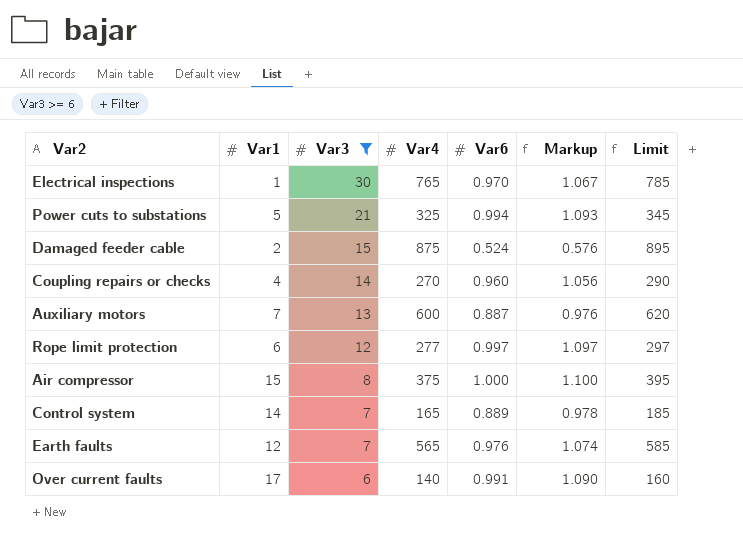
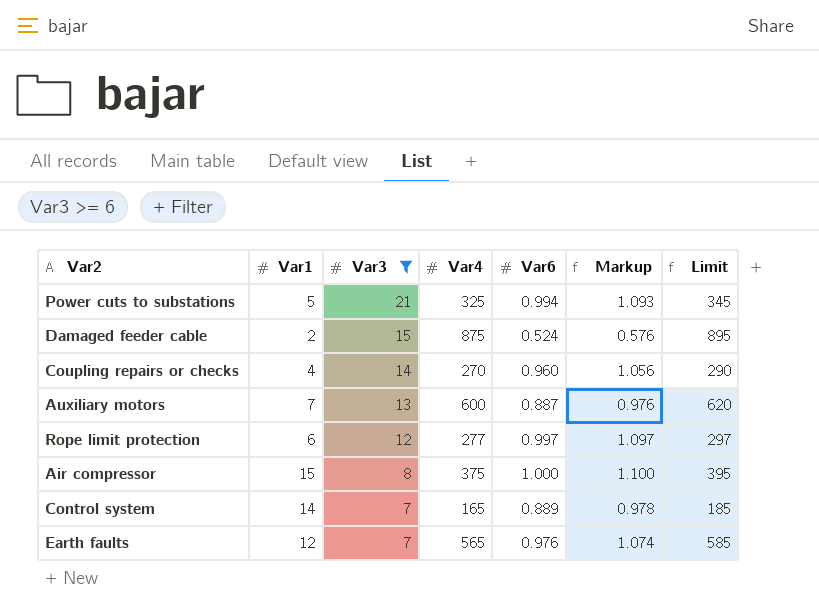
row Electrical inspections: 1 | 30 | 765 | 0.970 | 1.067 | 785 -> none
row Over current faults: 17 | 6 | 140 | 0.991 | 1.090 | 160 -> none

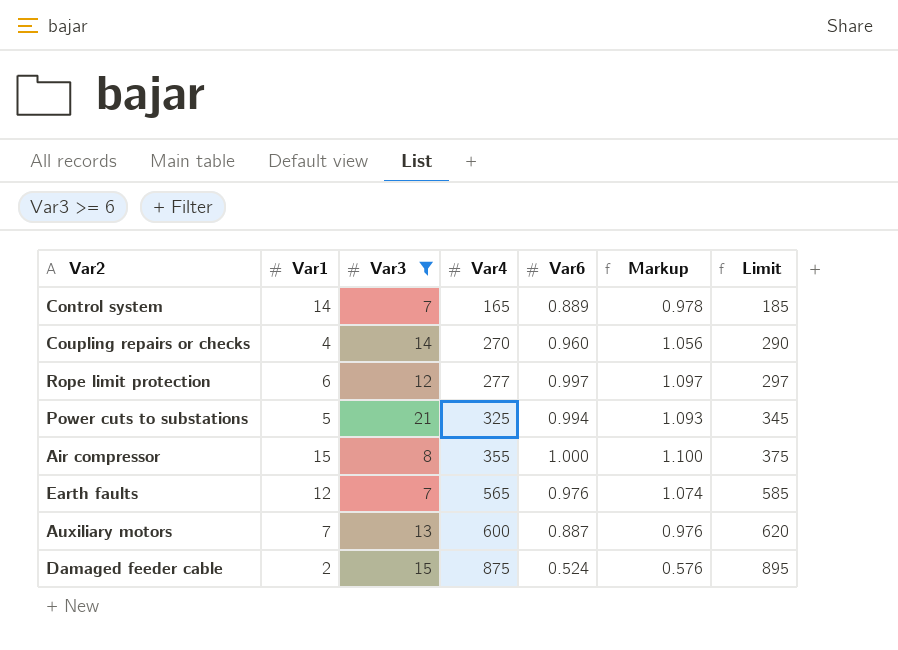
row order: Var3 descending -> Var4 ascending
Air compressor | Var4: 375 -> 355
Air compressor | Limit: 395 -> 375

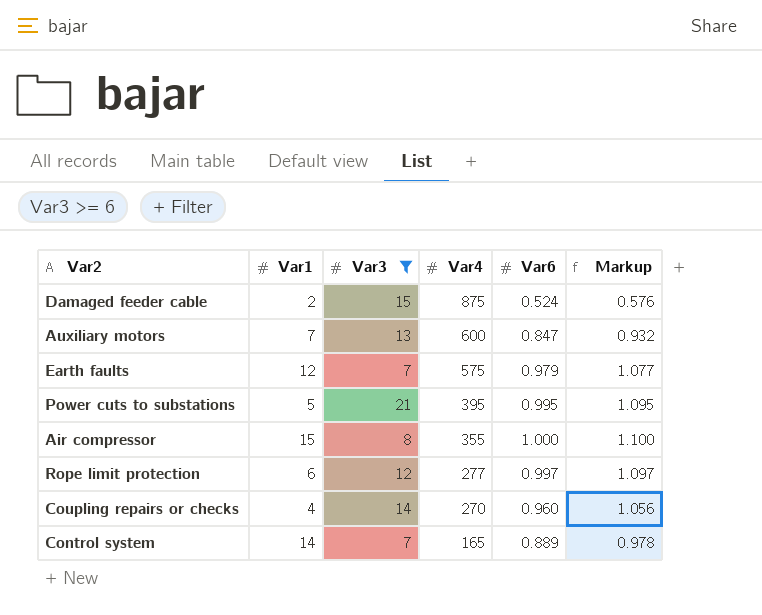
row order: Var4 ascending -> Var4 descending
column Limit | formula: [Var4] + 20 -> none
Auxiliary motors | Var6: 0.887 -> 0.847
Auxiliary motors | Markup: 0.976 -> 0.932
Earth faults | Var4: 565 -> 575
Earth faults | Var6: 0.976 -> 0.979
Earth faults | Markup: 1.074 -> 1.077
Power cuts to substations | Var4: 325 -> 395
Power cuts to substations | Var6: 0.994 -> 0.995
Power cuts to substations | Markup: 1.093 -> 1.095

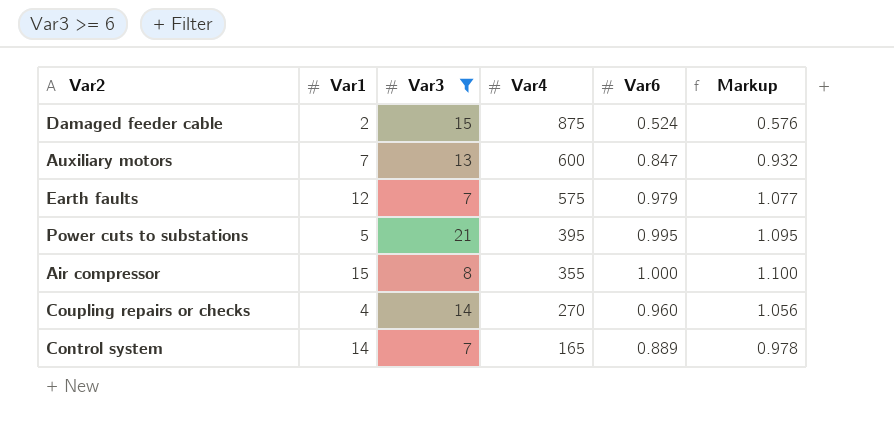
row Rope limit protection: 6 | 12 | 277 | 0.997 | 1.097 -> none

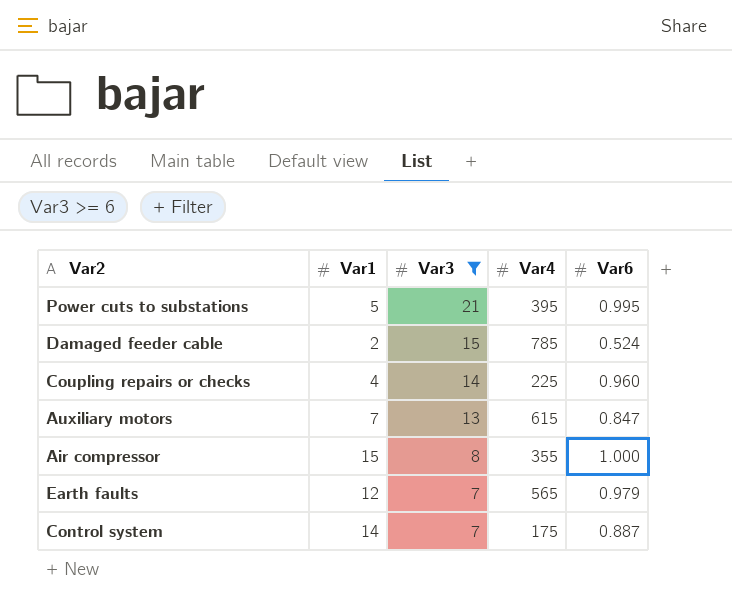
row order: Var4 descending -> Var3 descending
column Markup | formula: [Var6] * 1.1 -> none
Damaged feeder cable | Var4: 875 -> 785
Coupling repairs or checks | Var4: 270 -> 225
Auxiliary motors | Var4: 600 -> 615
Earth faults | Var4: 575 -> 565
Control system | Var4: 165 -> 175
Control system | Var6: 0.889 -> 0.887

